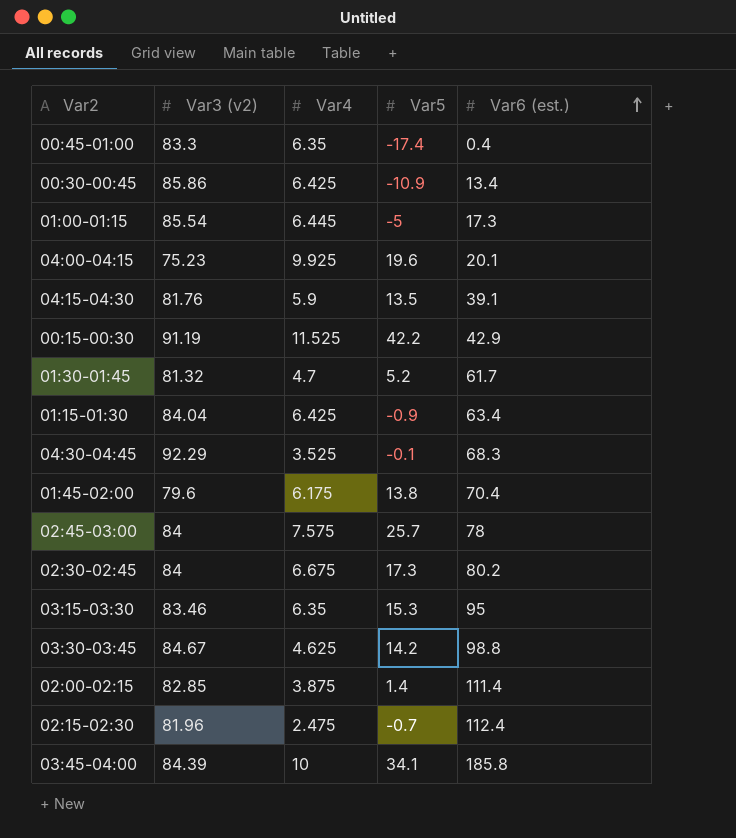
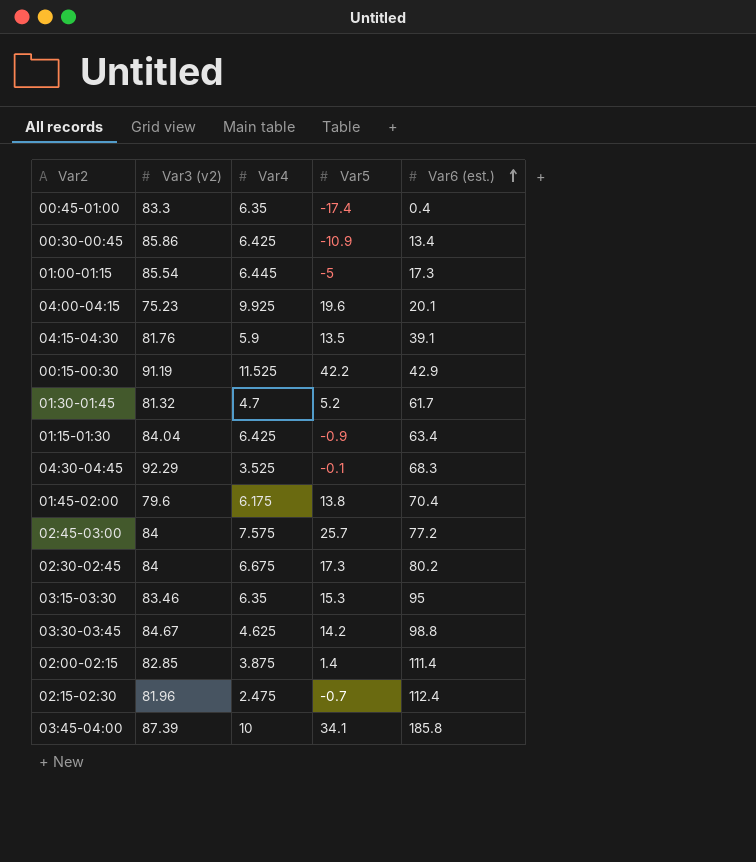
02:45-03:00 | Var6 (est.): 78 -> 77.2
03:45-04:00 | Var3 (v2): 84.39 -> 87.39

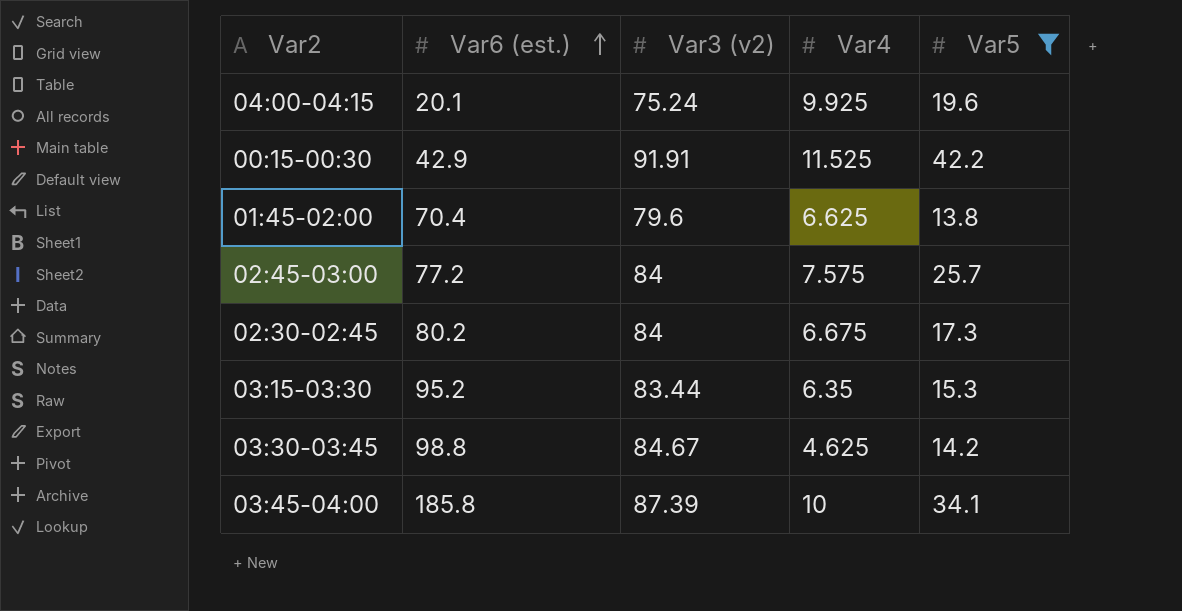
filter: none -> Var5 >= 13.8
column Var6 (est.) | position: 5 -> 2
04:00-04:15 | Var3 (v2): 75.23 -> 75.24
00:15-00:30 | Var3 (v2): 91.19 -> 91.91
01:45-02:00 | Var4: 6.175 -> 6.625
03:15-03:30 | Var6 (est.): 95 -> 95.2
03:15-03:30 | Var3 (v2): 83.46 -> 83.44

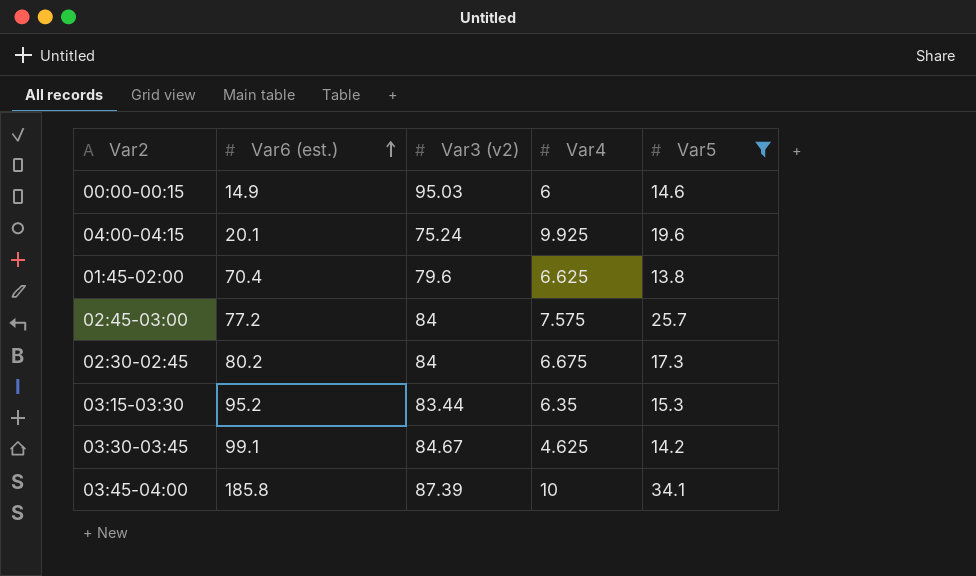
row 00:15-00:30: 42.9 | 91.91 | 11.525 | 42.2 -> none
row 00:00-00:15: none -> 14.9 | 95.03 | 6 | 14.6
03:30-03:45 | Var6 (est.): 98.8 -> 99.1

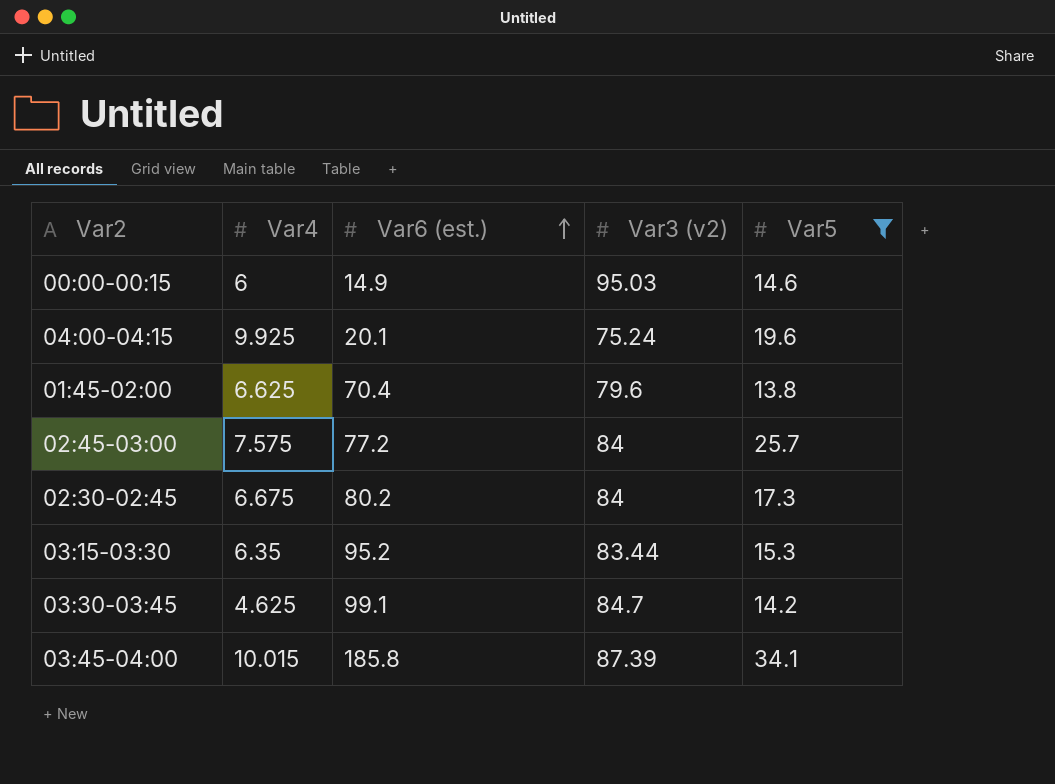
column Var4 | position: 4 -> 2
03:30-03:45 | Var3 (v2): 84.67 -> 84.7
03:45-04:00 | Var4: 10 -> 10.015

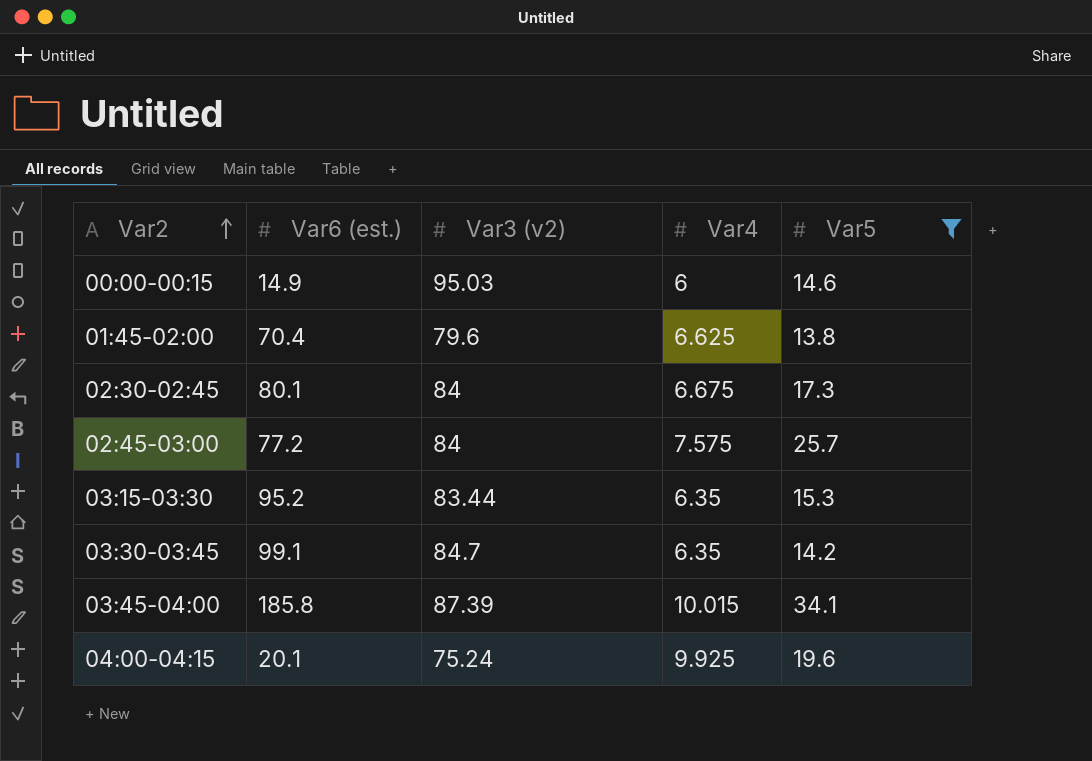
row order: Var6 (est.) ascending -> Var2 ascending
column Var4 | position: 2 -> 4
02:30-02:45 | Var6 (est.): 80.2 -> 80.1
03:30-03:45 | Var4: 4.625 -> 6.35

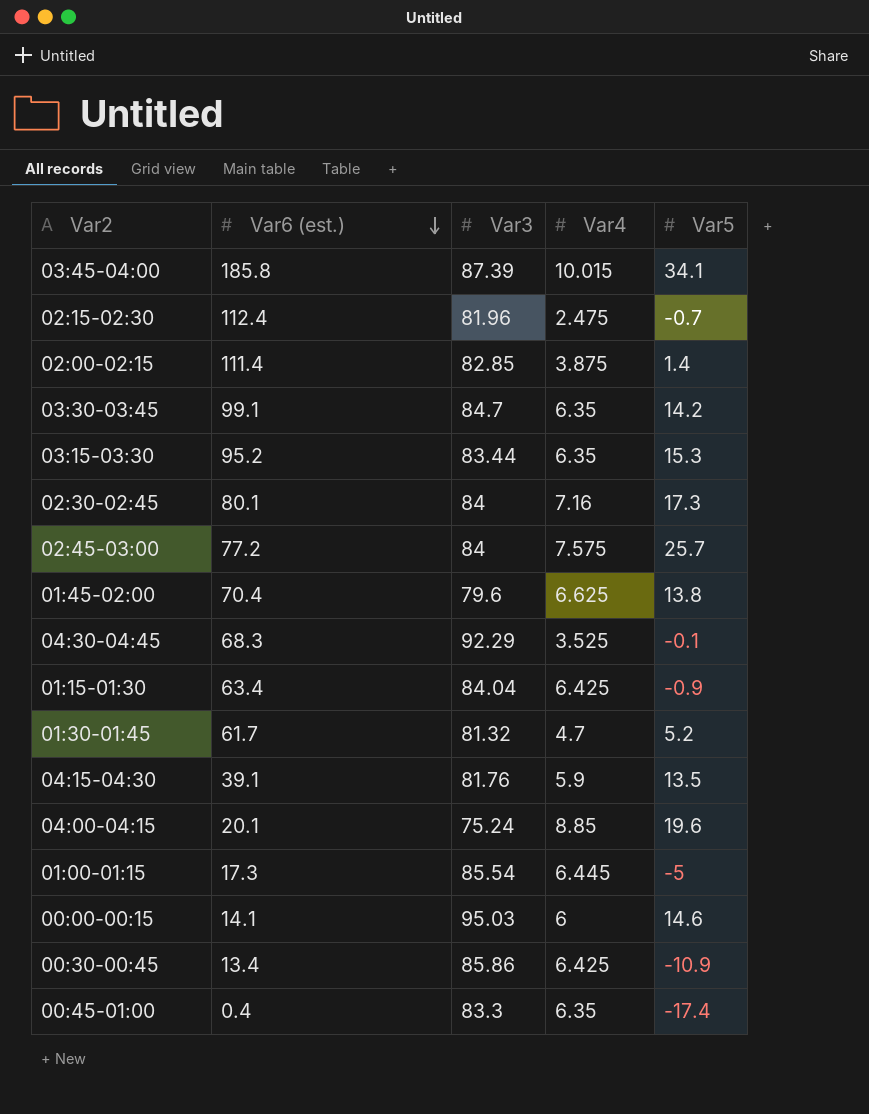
filter: Var5 >= 13.8 -> none
row order: Var2 ascending -> Var6 (est.) descending
column name: Var3 (v2) -> Var3
02:30-02:45 | Var4: 6.675 -> 7.16
04:00-04:15 | Var4: 9.925 -> 8.85
00:00-00:15 | Var6 (est.): 14.9 -> 14.1

